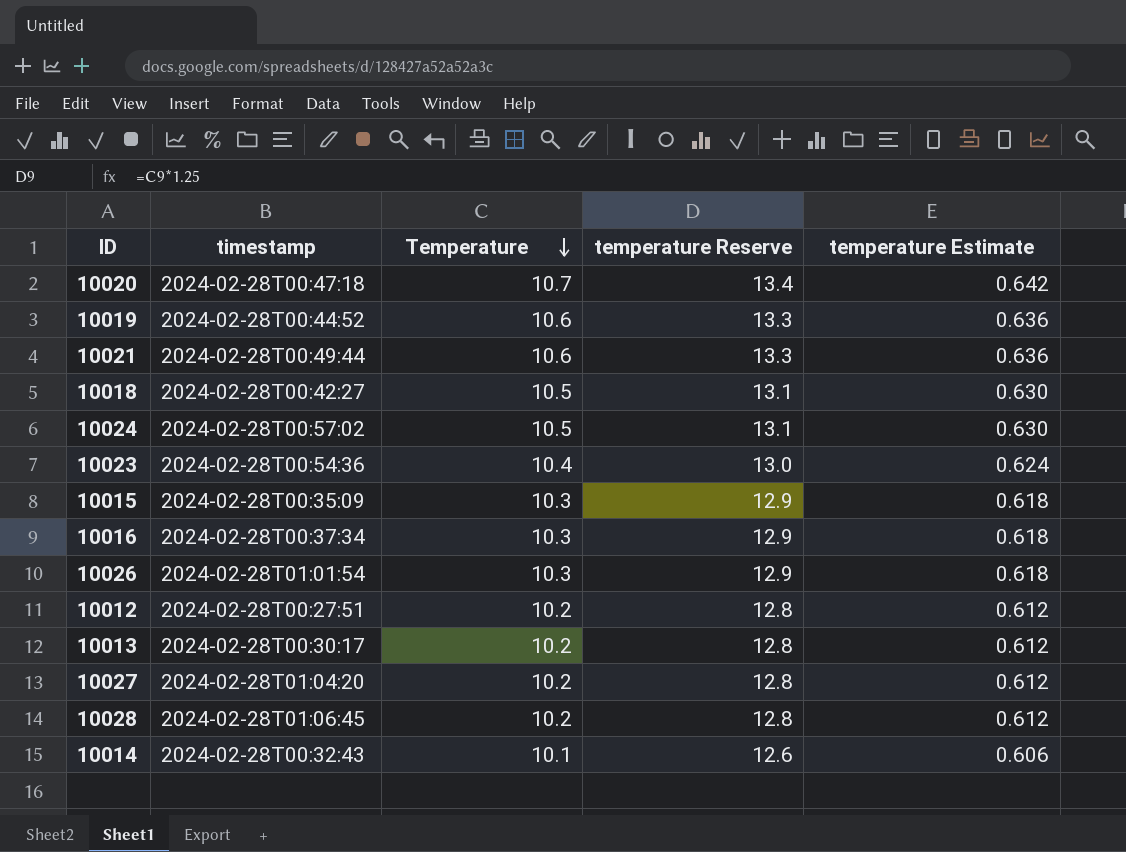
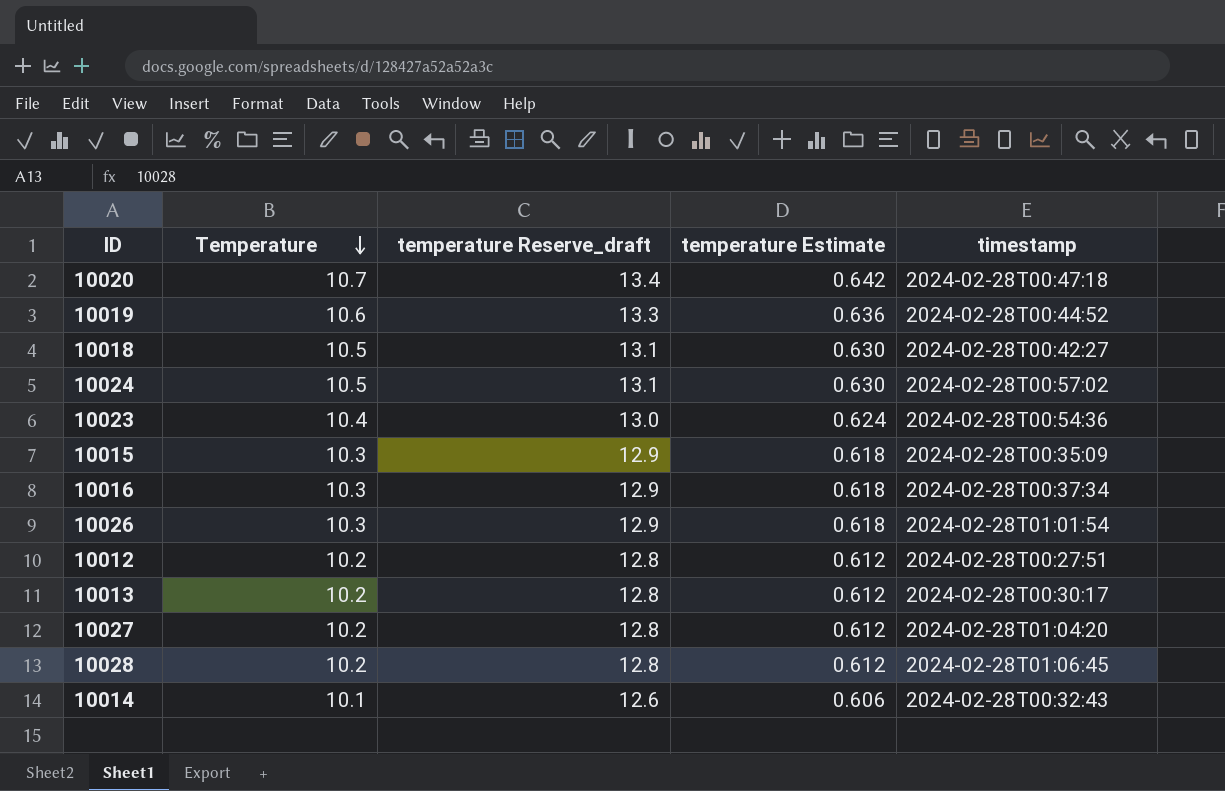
column name: temperature Reserve -> temperature Reserve_draft
column timestamp | position: 2 -> 5
row 10021: 2024-02-28T00:49:44 | 10.6 | 13.3 | 0.636 -> none

